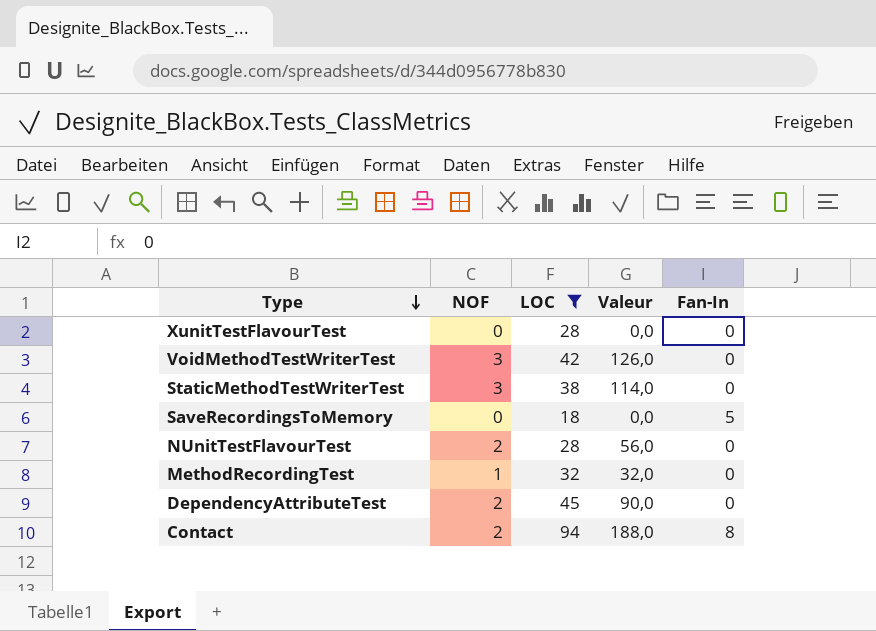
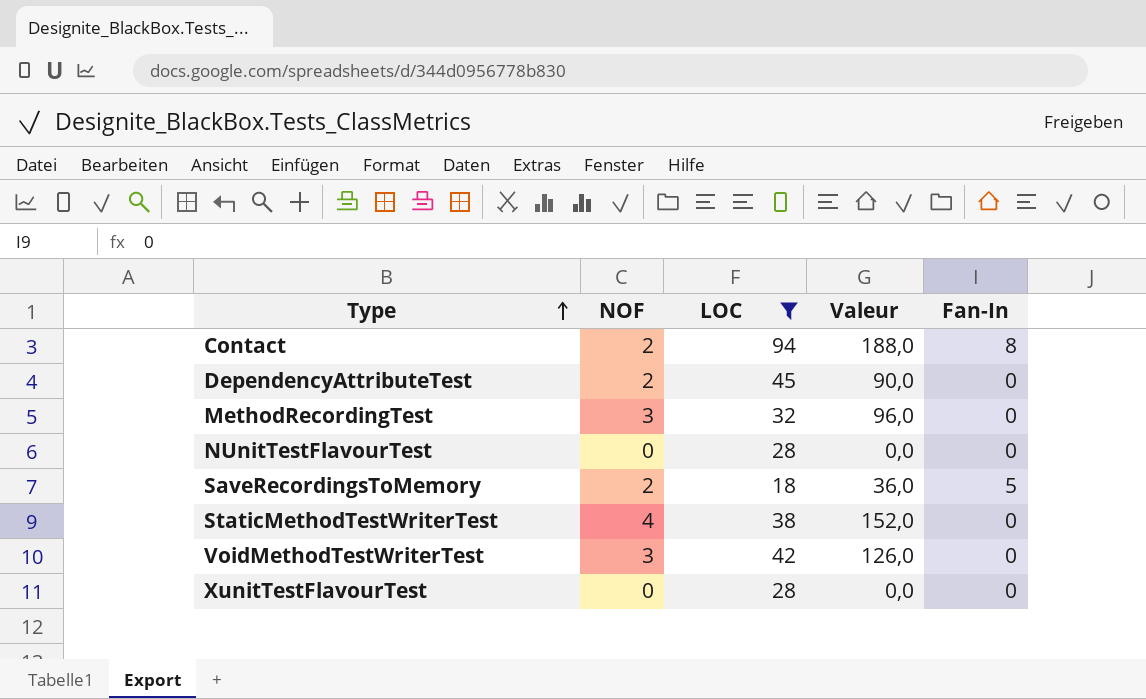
row order: Type descending -> Type ascending
MethodRecordingTest | NOF: 1 -> 3
MethodRecordingTest | Valeur: 32,0 -> 96,0
NUnitTestFlavourTest | NOF: 2 -> 0
NUnitTestFlavourTest | Valeur: 56,0 -> 0,0
SaveRecordingsToMemory | NOF: 0 -> 2
SaveRecordingsToMemory | Valeur: 0,0 -> 36,0
StaticMethodTestWriterTest | NOF: 3 -> 4
StaticMethodTestWriterTest | Valeur: 114,0 -> 152,0

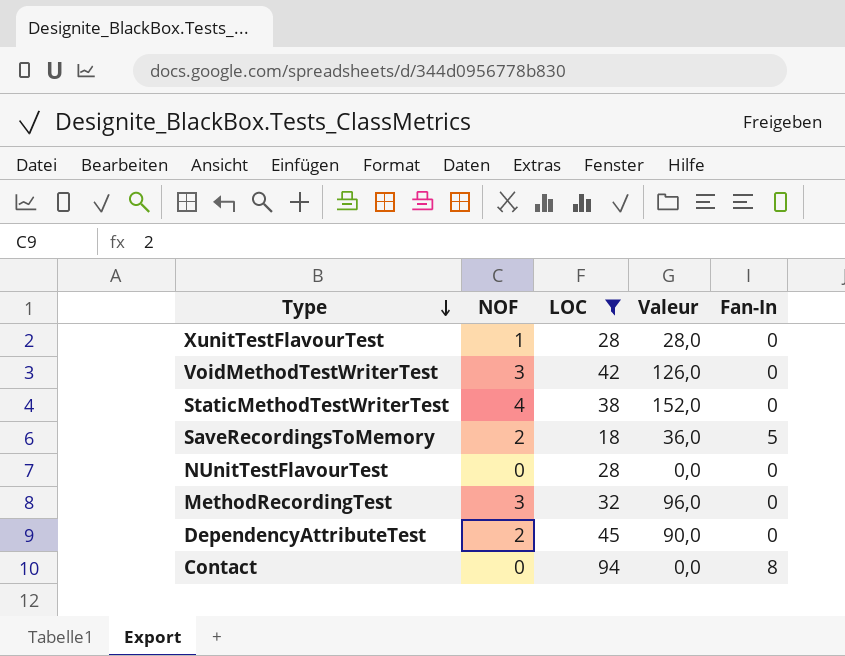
row order: Type ascending -> Type descending
XunitTestFlavourTest | NOF: 0 -> 1
XunitTestFlavourTest | Valeur: 0,0 -> 28,0
Contact | NOF: 2 -> 0
Contact | Valeur: 188,0 -> 0,0

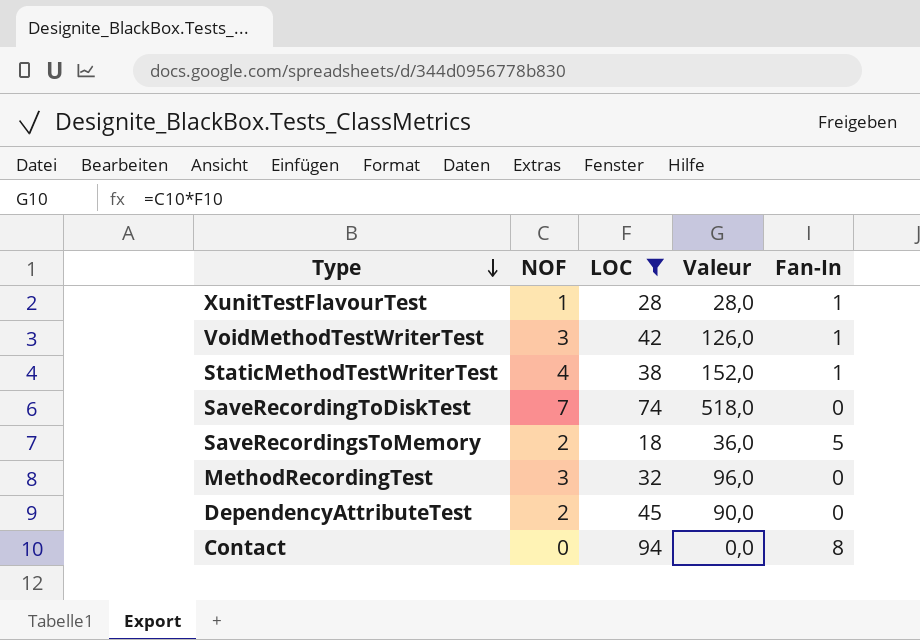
row NUnitTestFlavourTest: 0 | 28 | 0,0 | 0 -> none
XunitTestFlavourTest | Fan-In: 0 -> 1
VoidMethodTestWriterTest | Fan-In: 0 -> 1
StaticMethodTestWriterTest | Fan-In: 0 -> 1
row SaveRecordingToDiskTest: none -> 7 | 74 | 518,0 | 0

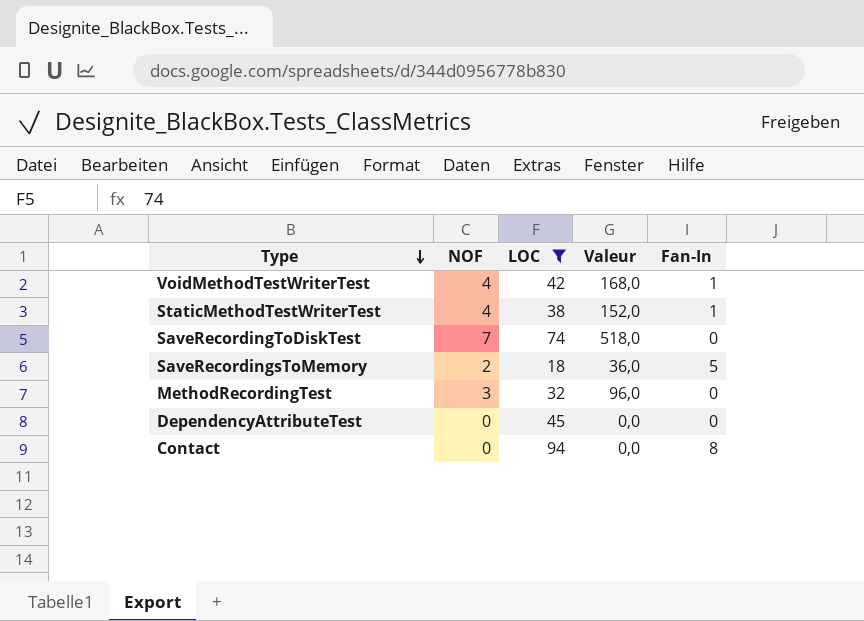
row XunitTestFlavourTest: 1 | 28 | 28,0 | 1 -> none
VoidMethodTestWriterTest | NOF: 3 -> 4
VoidMethodTestWriterTest | Valeur: 126,0 -> 168,0
DependencyAttributeTest | NOF: 2 -> 0
DependencyAttributeTest | Valeur: 90,0 -> 0,0

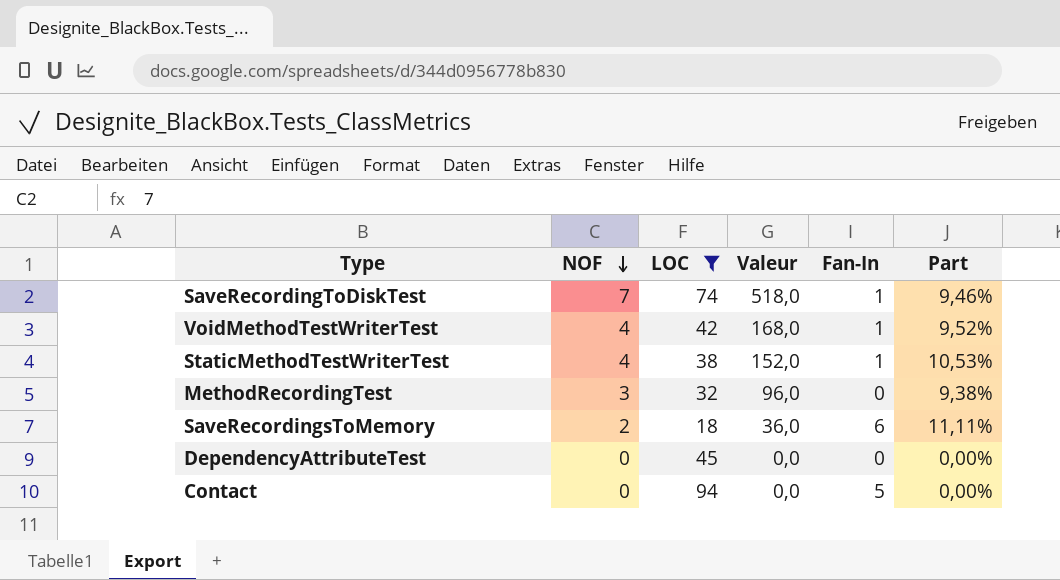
row order: Type descending -> NOF descending
column Part | formula: none -> [NOF] / [LOC]
SaveRecordingToDiskTest | Fan-In: 0 -> 1
SaveRecordingsToMemory | Fan-In: 5 -> 6
Contact | Fan-In: 8 -> 5

